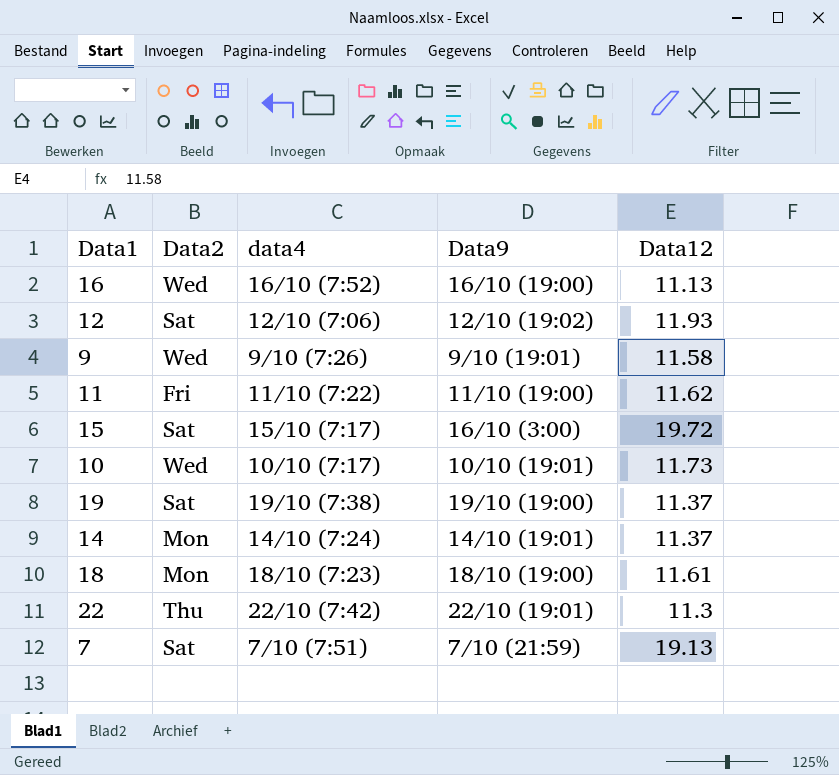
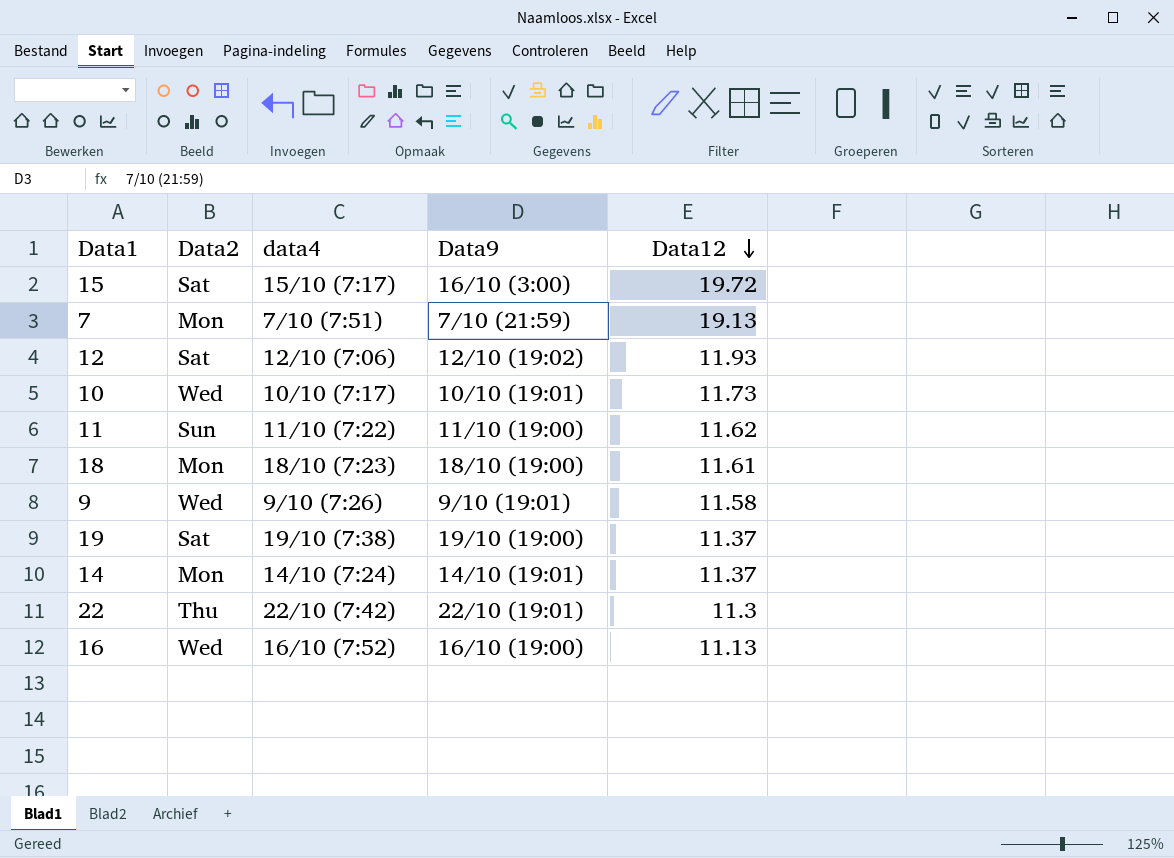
row order: none -> Data12 descending
7 | Data2: Sat -> Mon
11 | Data2: Fri -> Sun

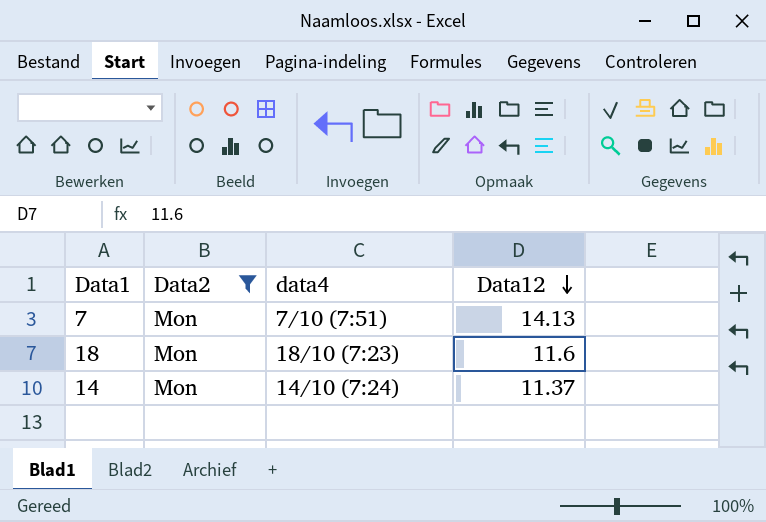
filter: none -> Data2 = Mon
column Data9 | position: 4 -> none
7 | Data12: 19.13 -> 14.13
18 | Data12: 11.61 -> 11.6

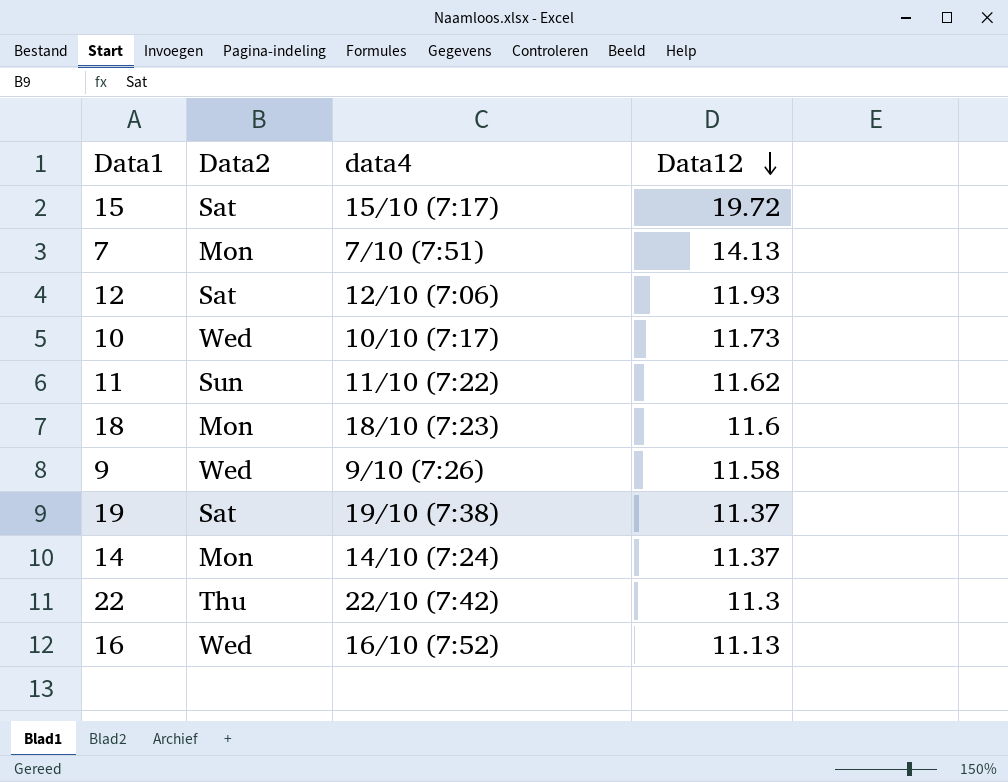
filter: Data2 = Mon -> none

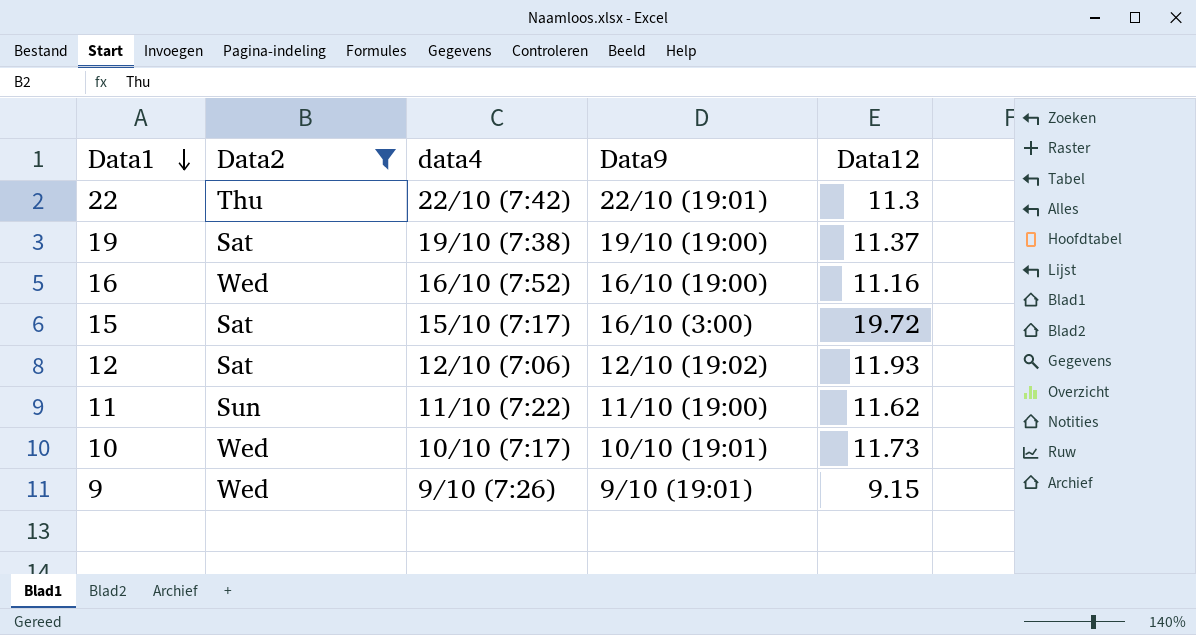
filter: none -> Data2 != Mon
row order: Data12 descending -> Data1 descending
column Data9 | position: none -> 4
16 | Data12: 11.13 -> 11.16
9 | Data12: 11.58 -> 9.15

